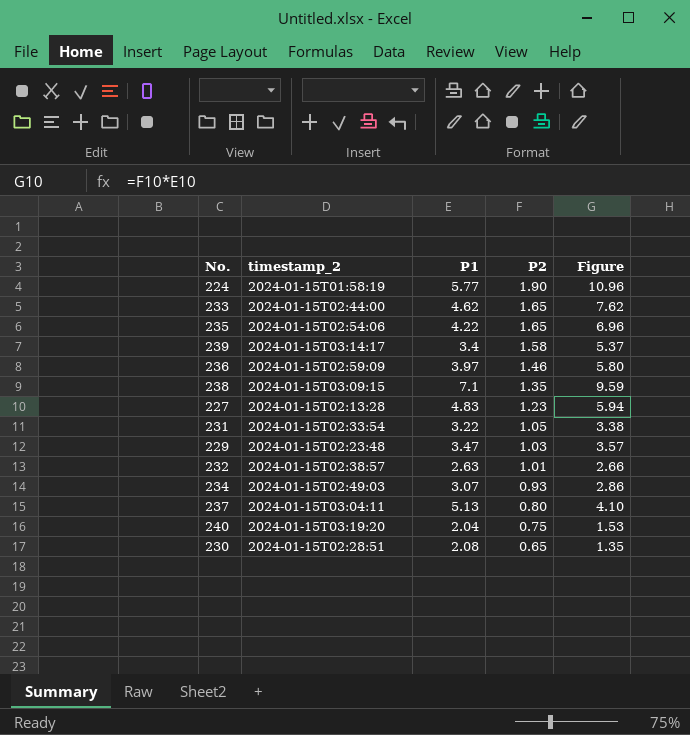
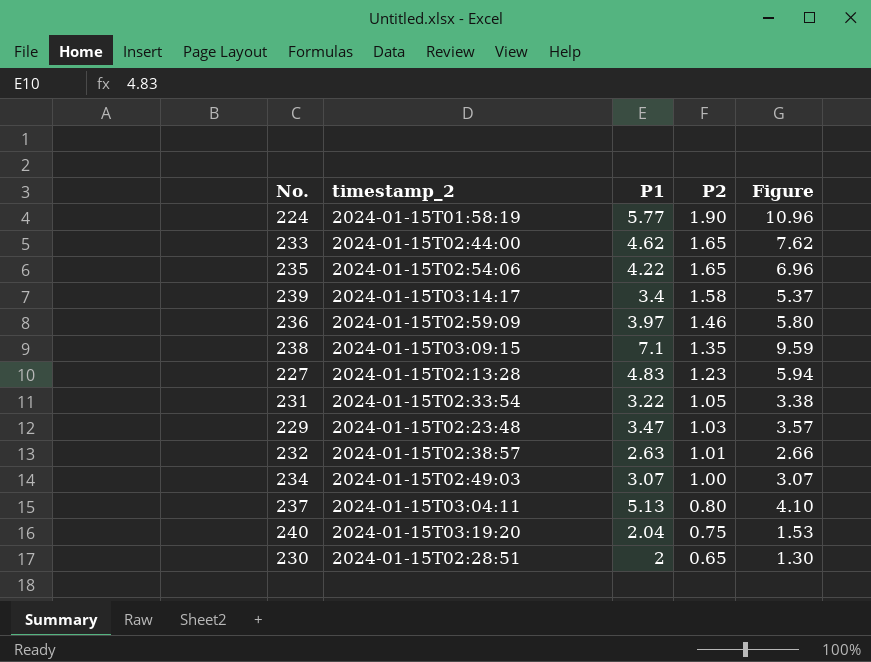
234 | P2: 0.93 -> 1.00
234 | Figure: 2.86 -> 3.07
230 | P1: 2.08 -> 2
230 | Figure: 1.35 -> 1.30

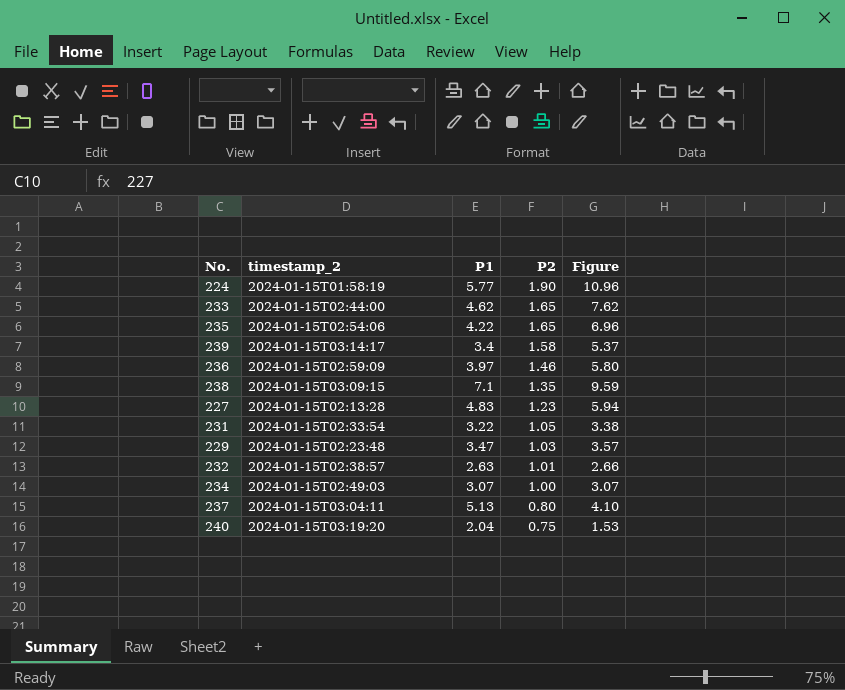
row 230: 2024-01-15T02:28:51 | 2 | 0.65 | 1.30 -> none

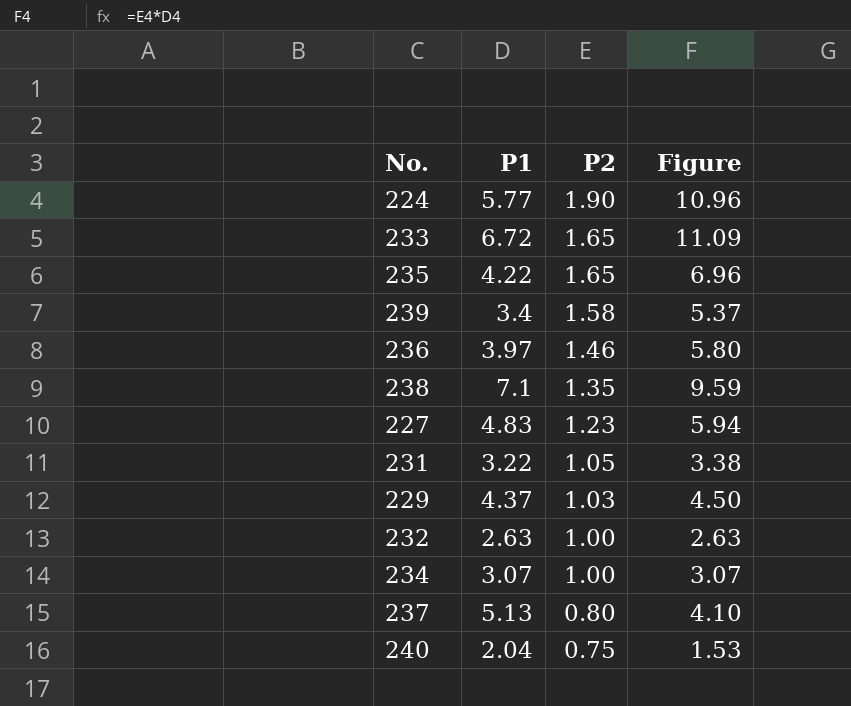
column timestamp_2 | position: 2 -> none
233 | P1: 4.62 -> 6.72
233 | Figure: 7.62 -> 11.09
229 | P1: 3.47 -> 4.37
229 | Figure: 3.57 -> 4.50
232 | P2: 1.01 -> 1.00
232 | Figure: 2.66 -> 2.63

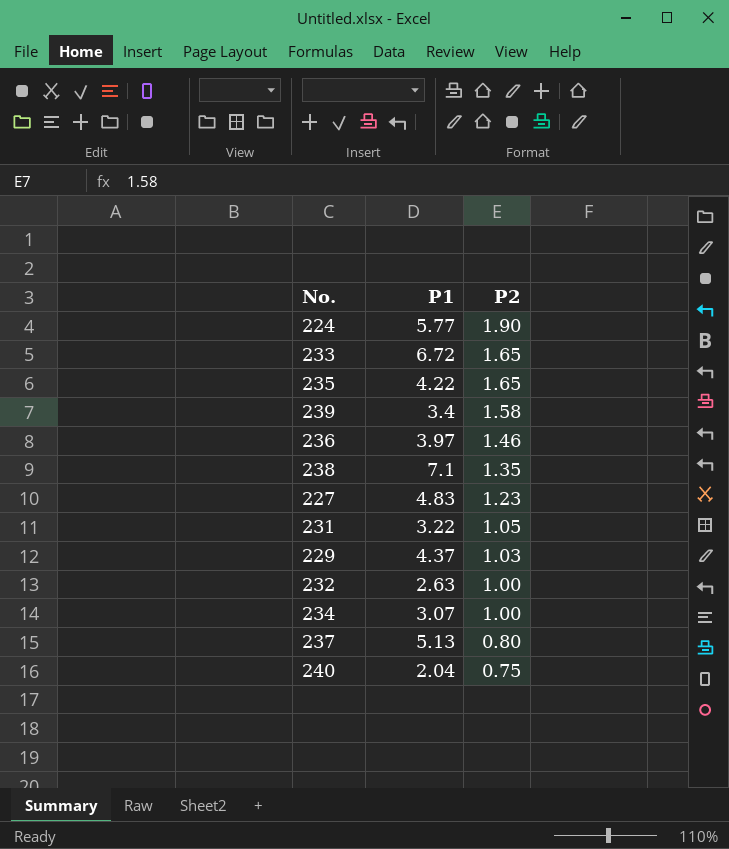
column Figure | formula: [P1] * [P2] -> none

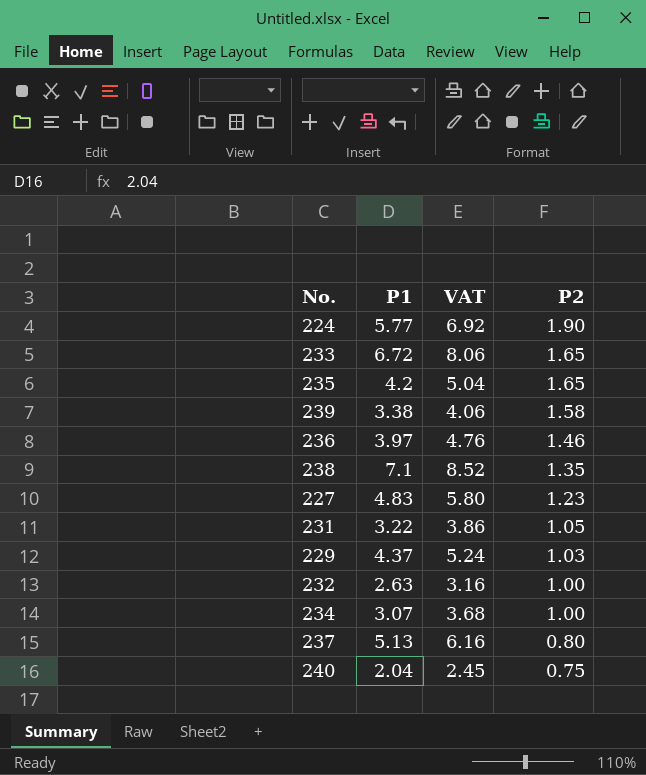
column VAT | formula: none -> [P1] * 1.2
235 | P1: 4.22 -> 4.2
239 | P1: 3.4 -> 3.38

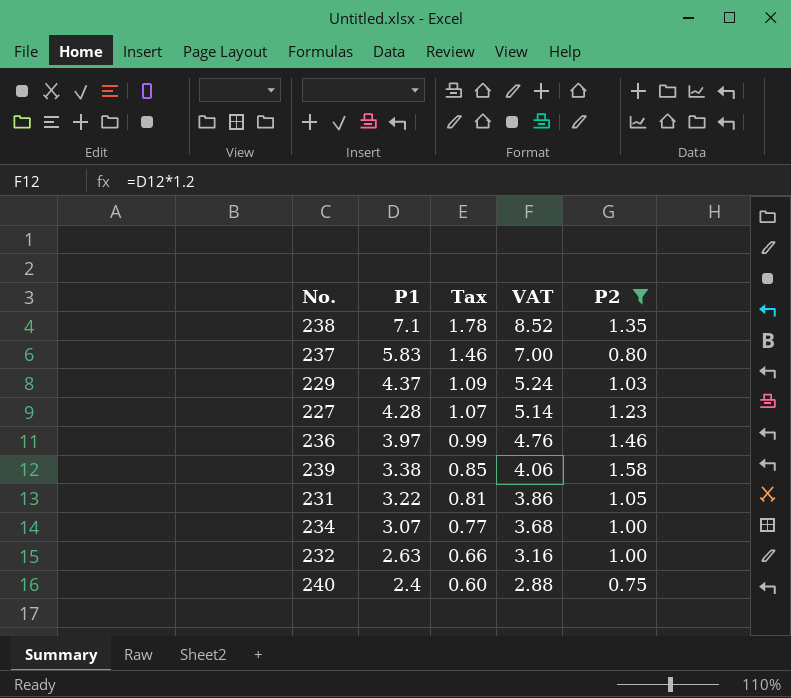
filter: none -> P2 <= 1.58
row order: P2 descending -> P1 descending
column Tax | formula: none -> [P1] * 0.25
237 | P1: 5.13 -> 5.83
237 | VAT: 6.16 -> 7.00
227 | P1: 4.83 -> 4.28
227 | VAT: 5.80 -> 5.14
240 | P1: 2.04 -> 2.4
240 | VAT: 2.45 -> 2.88

